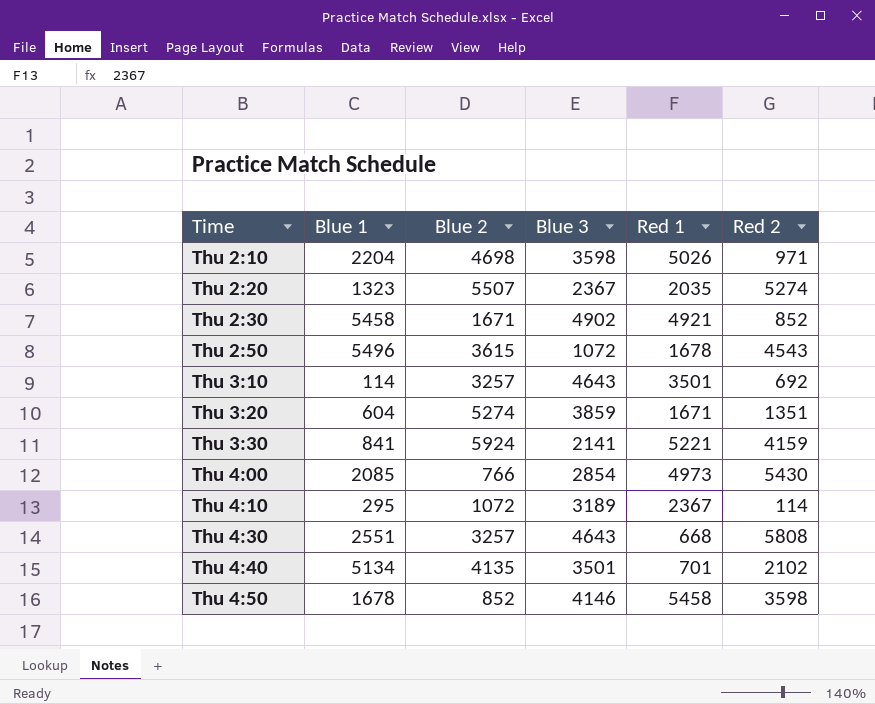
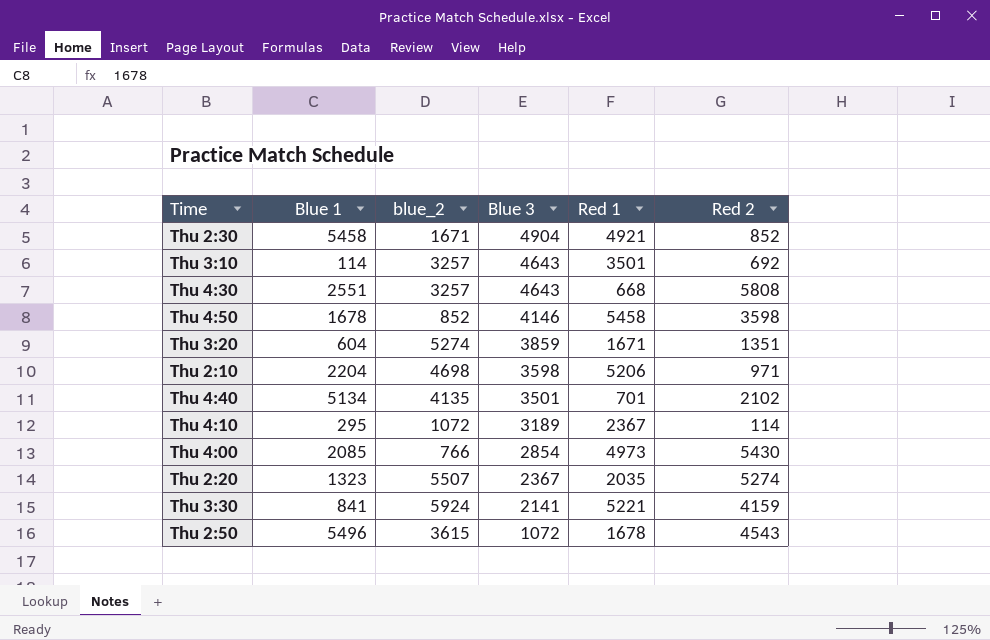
row order: Time ascending -> Blue 3 descending
column name: Blue 2 -> blue_2
Thu 2:30 | Blue 3: 4902 -> 4904
Thu 2:10 | Red 1: 5026 -> 5206

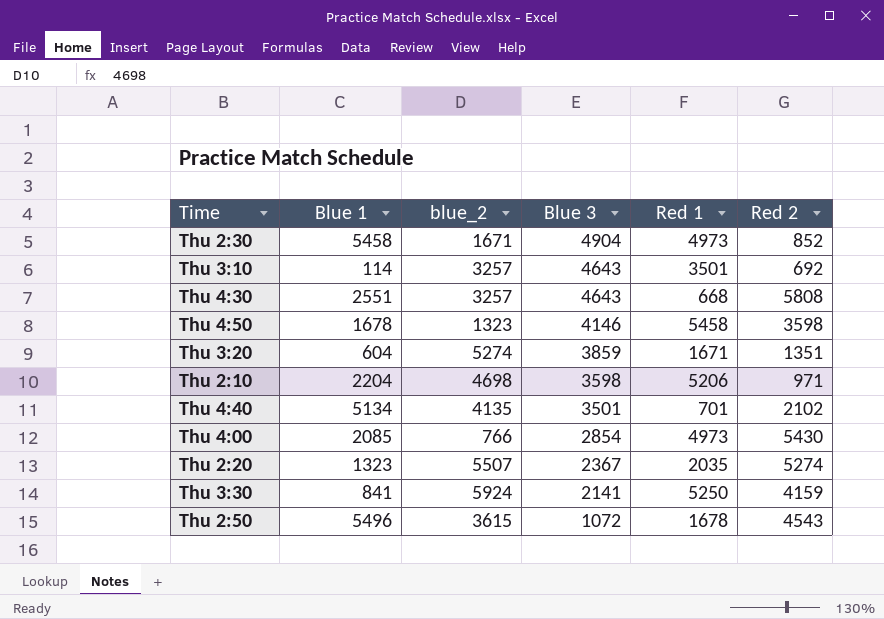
row Thu 4:10: 295 | 1072 | 3189 | 2367 | 114 -> none
Thu 2:30 | Red 1: 4921 -> 4973
Thu 4:50 | blue_2: 852 -> 1323
Thu 3:30 | Red 1: 5221 -> 5250

